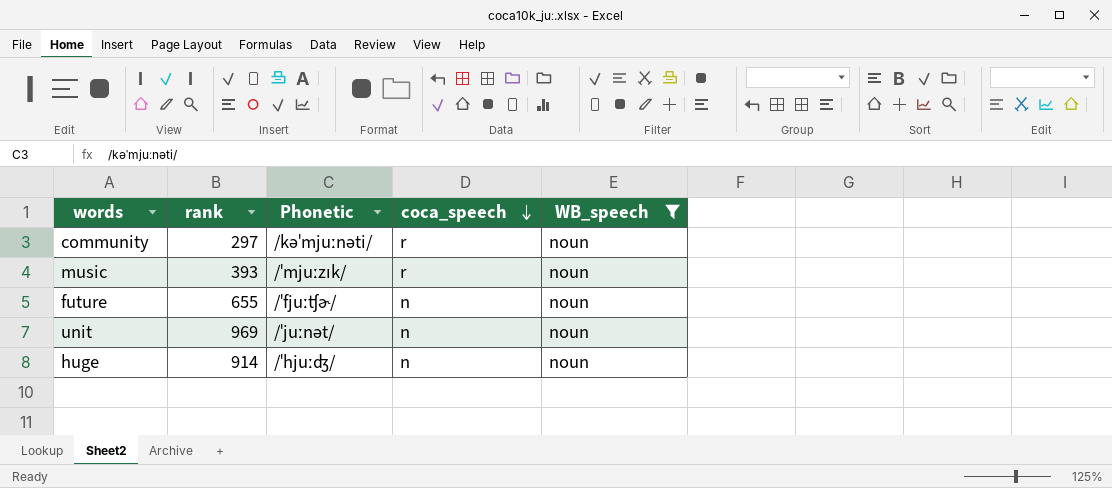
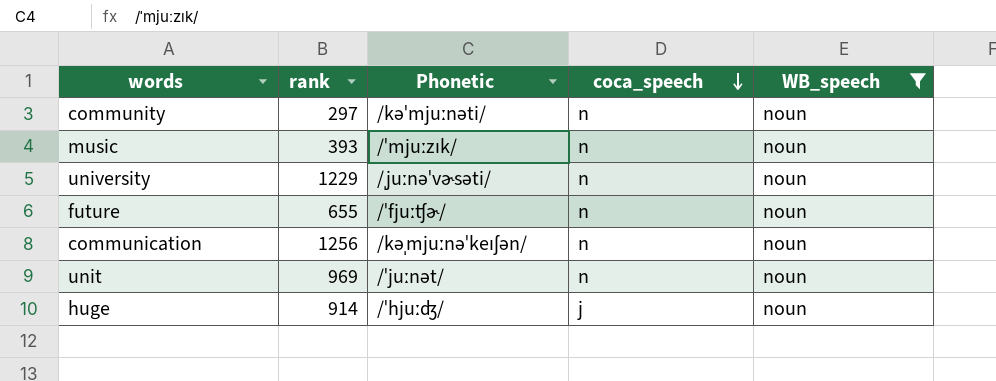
community | coca_speech: r -> n
music | coca_speech: r -> n
row university: none -> 1229 | /ˌjuːnəˈvɚsəti/ | n | noun
row communication: none -> 1256 | /kəˌmjuːnəˈkeıʃən/ | n | noun
huge | coca_speech: n -> j

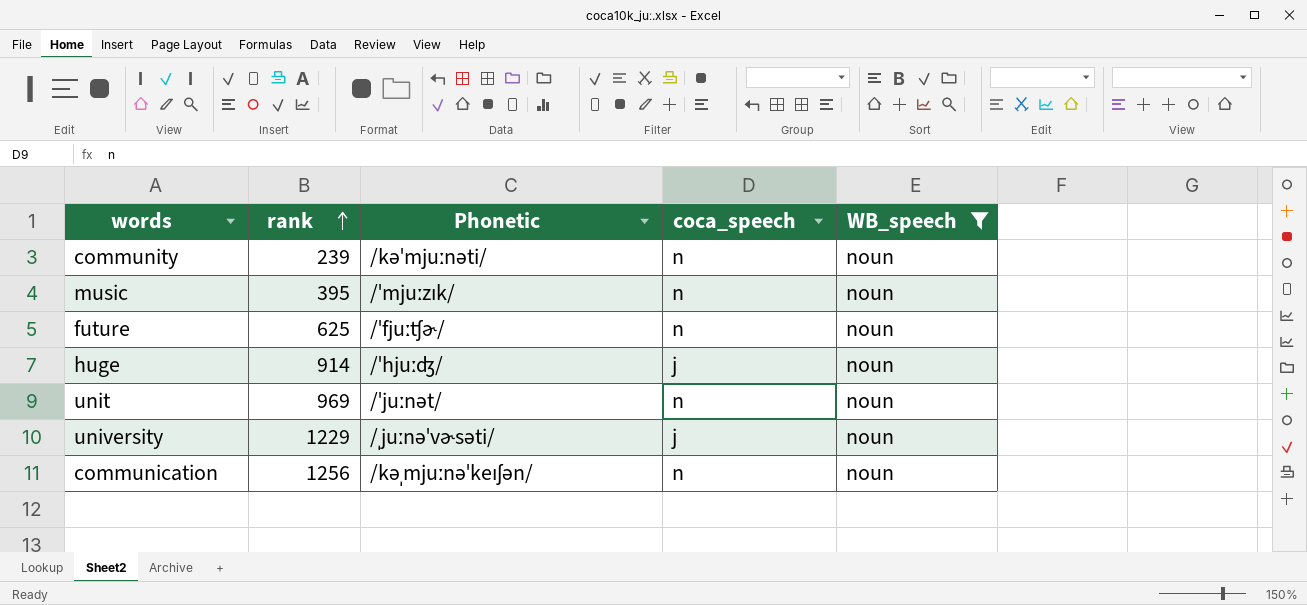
row order: coca_speech descending -> rank ascending
community | rank: 297 -> 239
music | rank: 393 -> 395
future | rank: 655 -> 625
university | coca_speech: n -> j

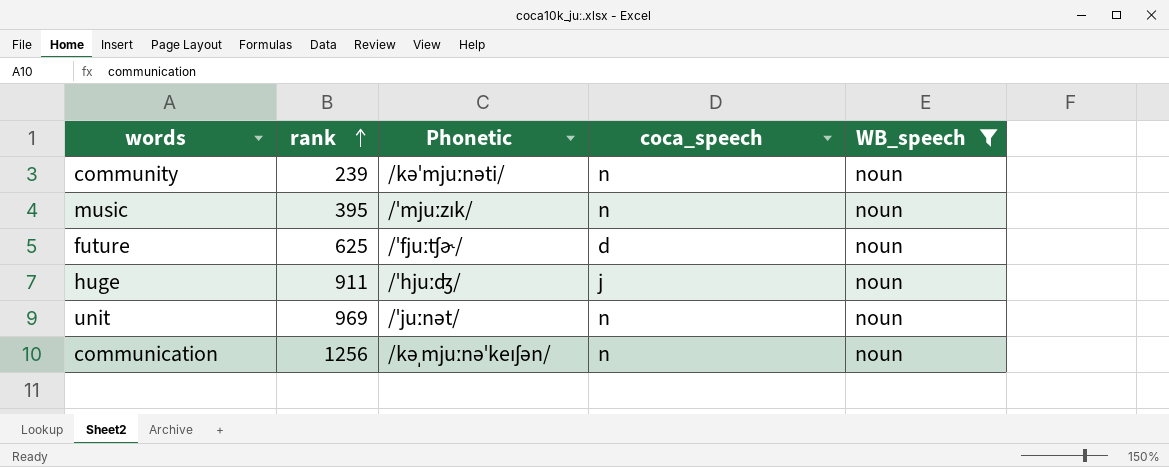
row university: 1229 | /ˌjuːnəˈvɚsəti/ | j | noun -> none
future | coca_speech: n -> d
huge | rank: 914 -> 911

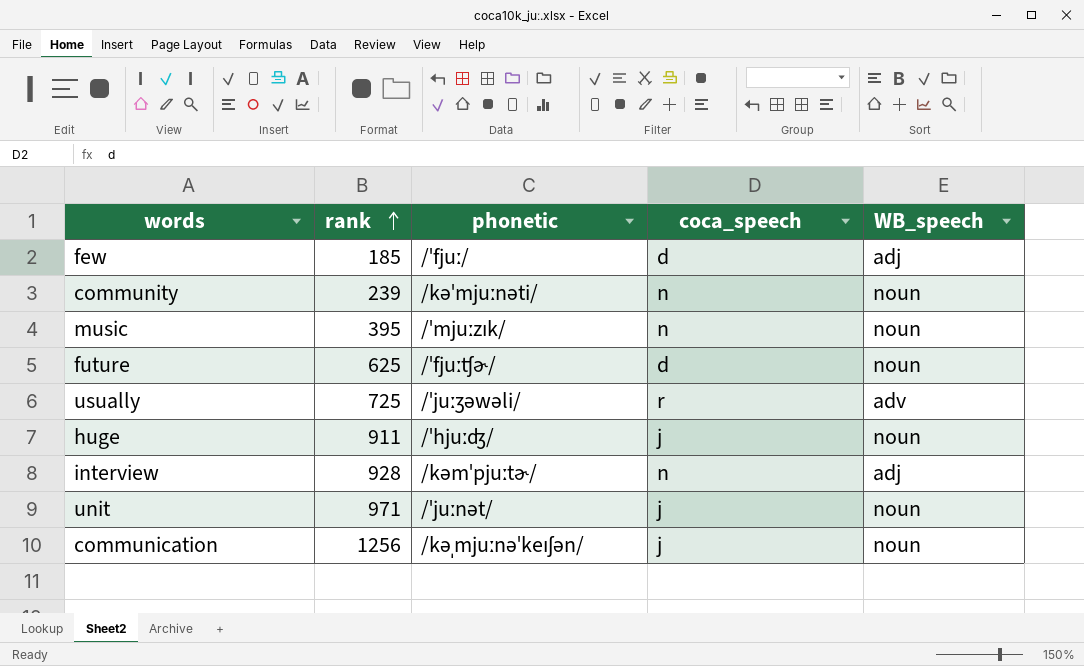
filter: WB_speech = noun -> none
column name: Phonetic -> phonetic
unit | rank: 969 -> 971
unit | coca_speech: n -> j
communication | coca_speech: n -> j

